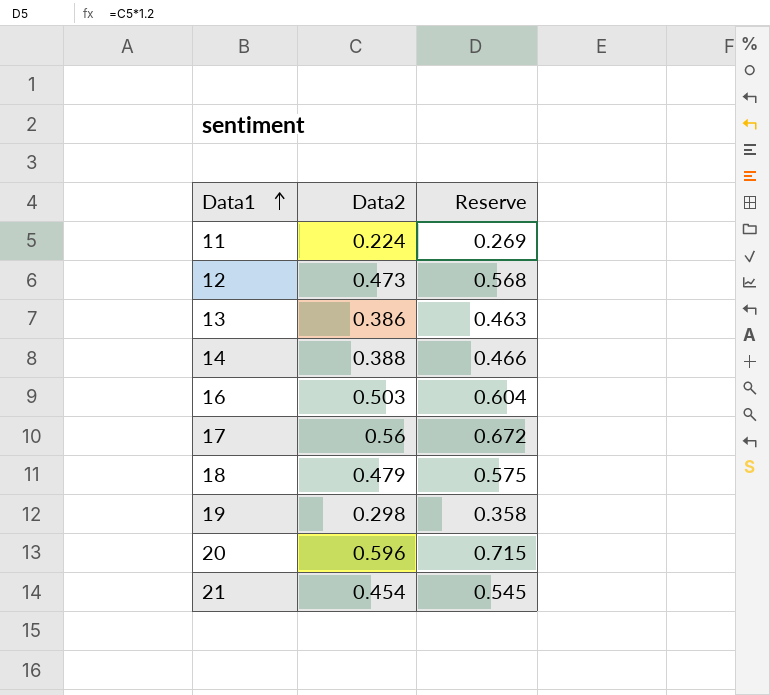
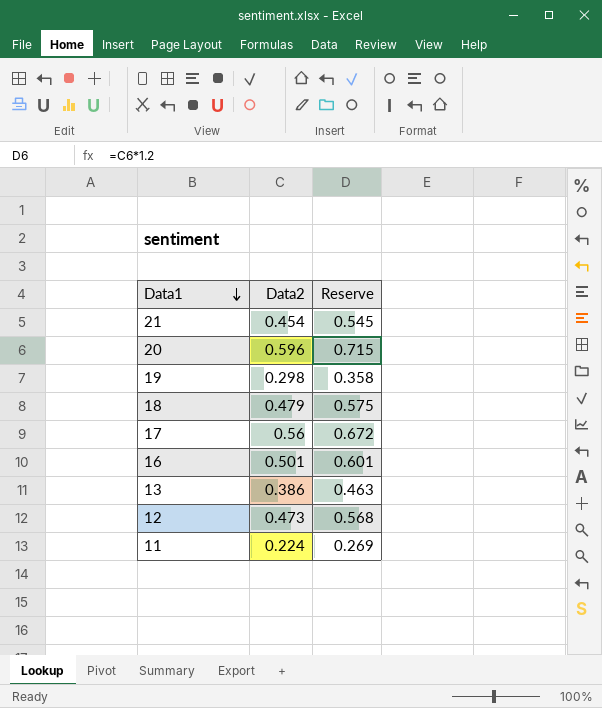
row order: Data1 ascending -> Data1 descending
row 14: 0.388 | 0.466 -> none
16 | Data2: 0.503 -> 0.501
16 | Reserve: 0.604 -> 0.601

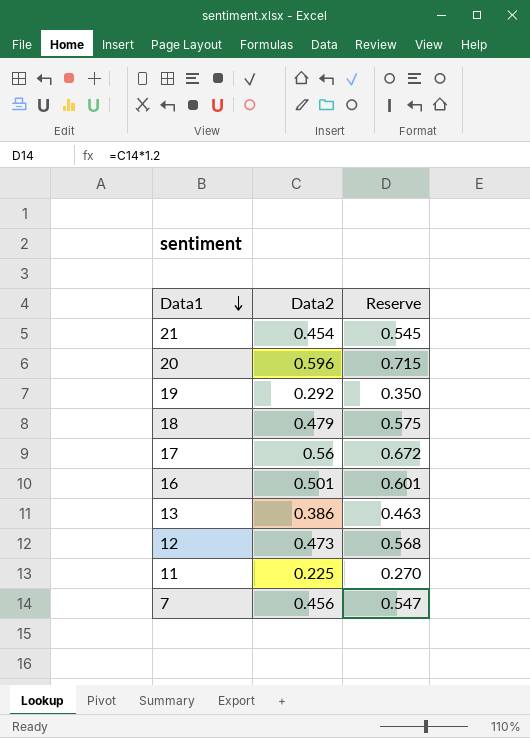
19 | Data2: 0.298 -> 0.292
19 | Reserve: 0.358 -> 0.350
11 | Data2: 0.224 -> 0.225
11 | Reserve: 0.269 -> 0.270
row 7: none -> 0.456 | 0.547

